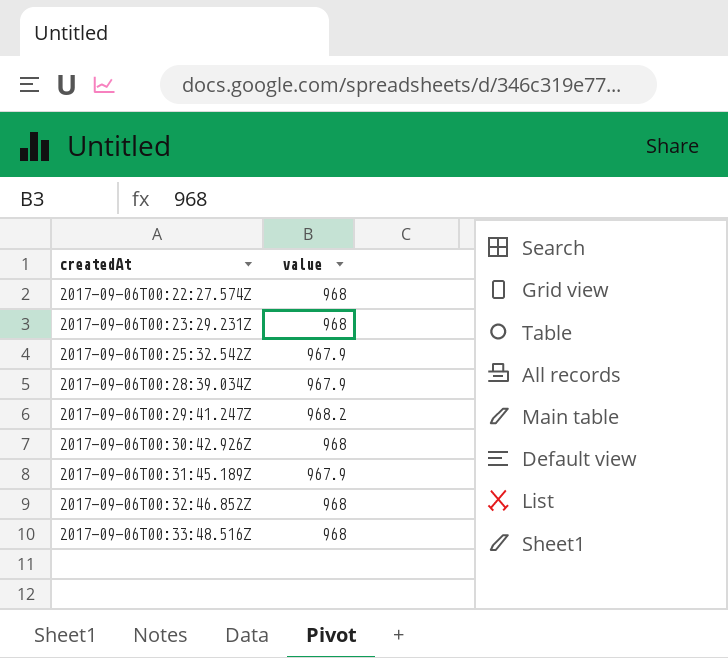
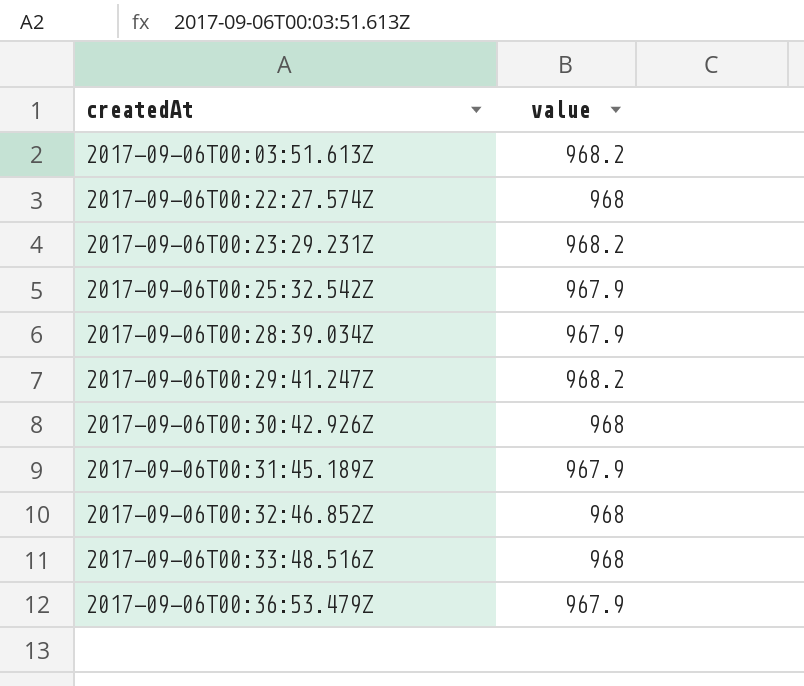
row 2017-09-06T00:03:51.613Z: none -> 968.2
2017-09-06T00:23:29.231Z | value: 968 -> 968.2
row 2017-09-06T00:36:53.479Z: none -> 967.9

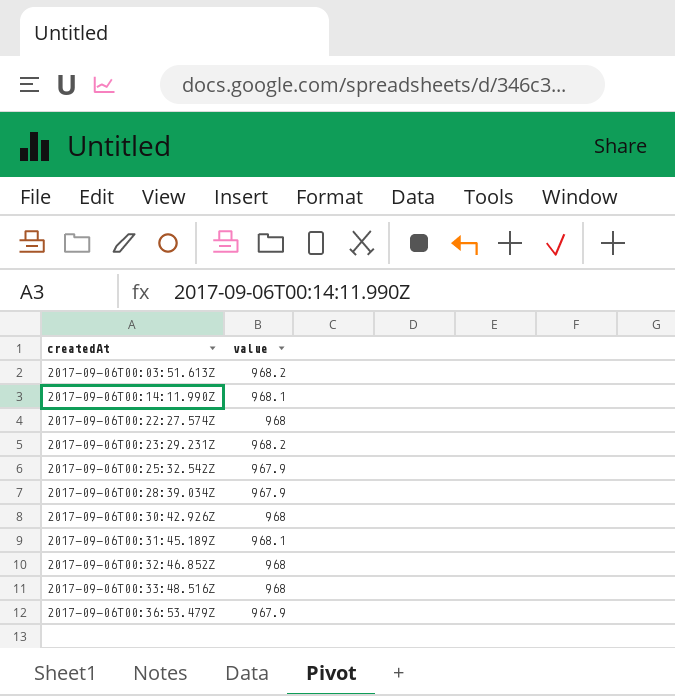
row 2017-09-06T00:29:41.247Z: 968.2 -> none
row 2017-09-06T00:14:11.990Z: none -> 968.1
2017-09-06T00:31:45.189Z | value: 967.9 -> 968.1

